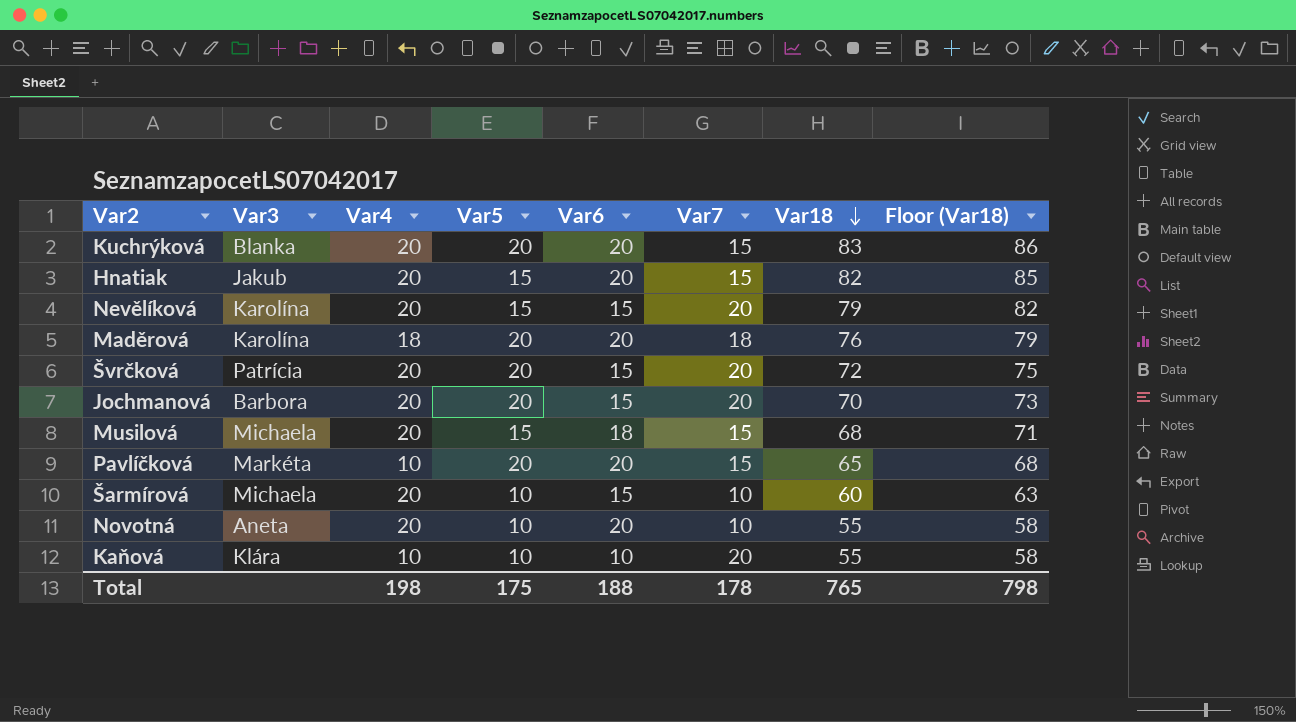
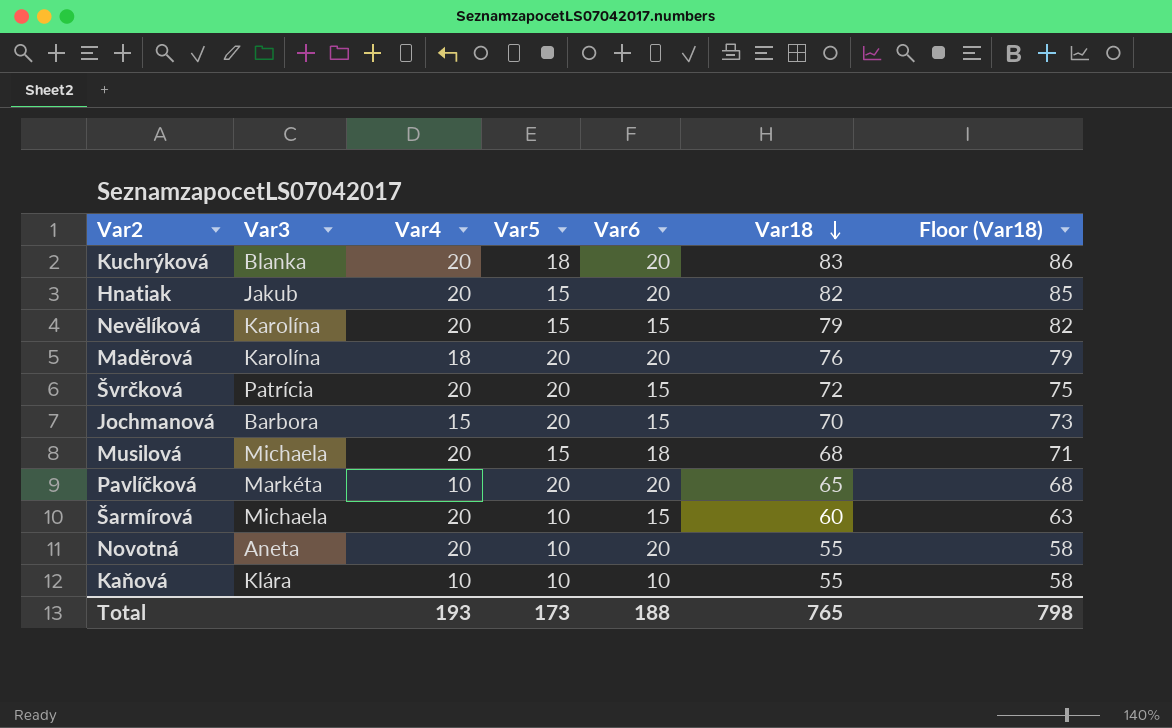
column Var7 | position: 6 -> none
Kuchrýková | Var5: 20 -> 18
Jochmanová | Var4: 20 -> 15
Total | Var4: 198 -> 193
Total | Var5: 175 -> 173

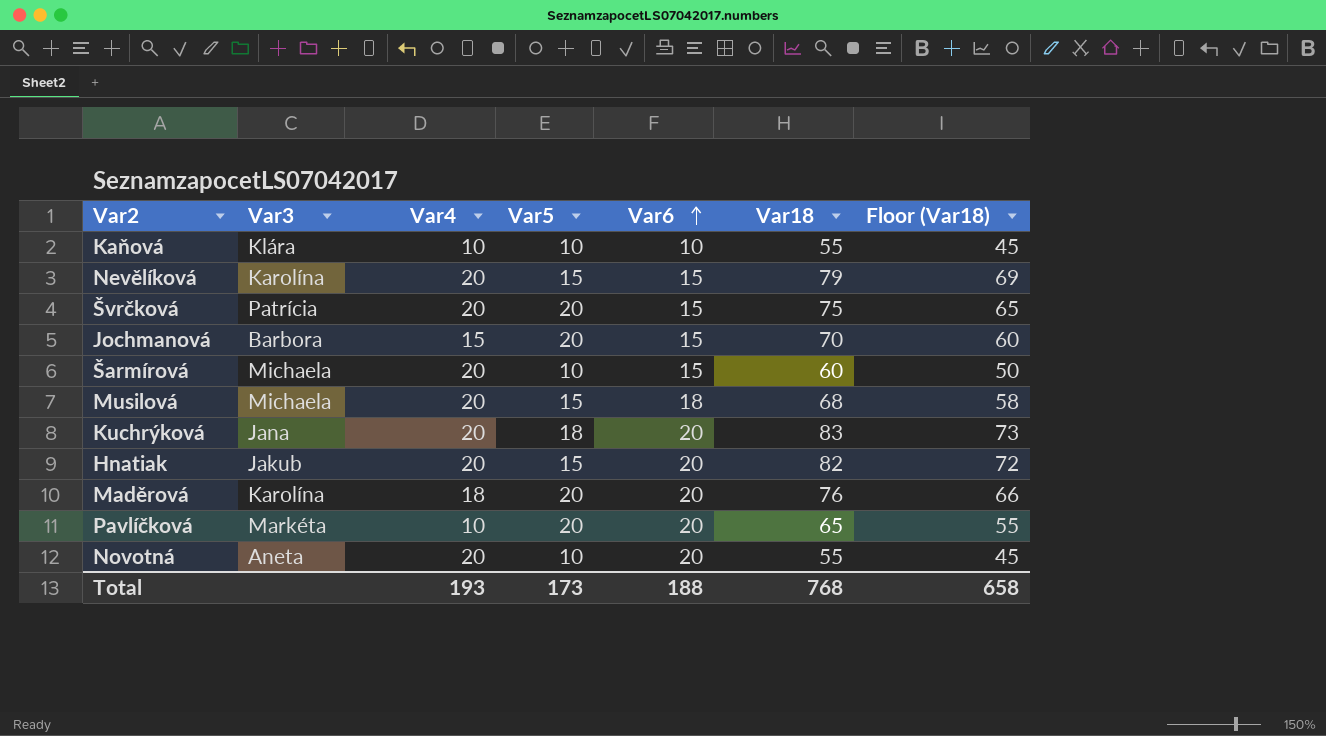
row order: Var18 descending -> Var6 ascending
column Floor (Var18) | formula: [Var18] + 3 -> [Var18] - 10
Švrčková | Var18: 72 -> 75
Kuchrýková | Var3: Blanka -> Jana
Total | Var18: 765 -> 768
Total | Floor (Var18): 798 -> 658

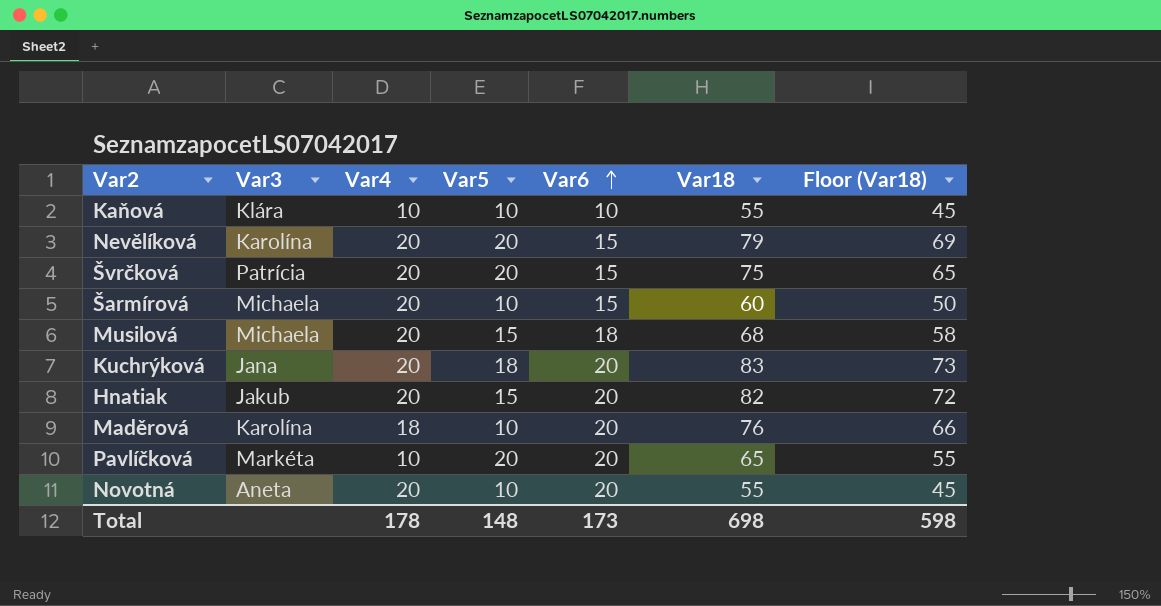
row Jochmanová: Barbora | 15 | 20 | 15 | 70 | 60 -> none
Nevělíková | Var5: 15 -> 20
Maděrová | Var5: 20 -> 10
Total | Var4: 193 -> 178
Total | Var5: 173 -> 148
Total | Var6: 188 -> 173
Total | Var18: 768 -> 698
Total | Floor (Var18): 658 -> 598

